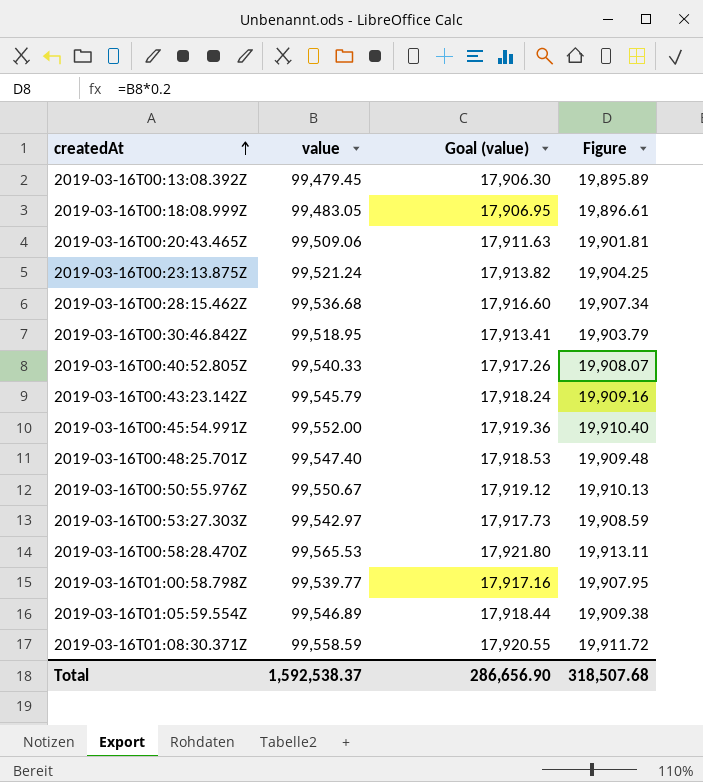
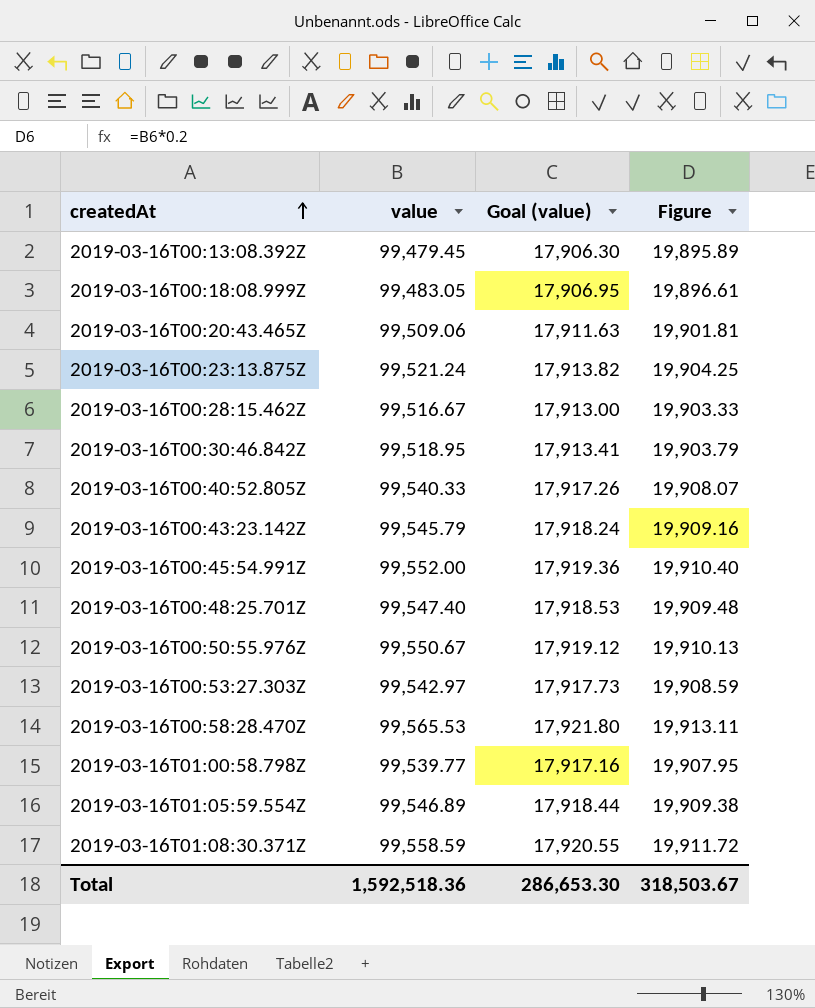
2019-03-16T00:28:15.462Z | value: 99,536.68 -> 99,516.67
2019-03-16T00:28:15.462Z | Goal (value): 17,916.60 -> 17,913.00
2019-03-16T00:28:15.462Z | Figure: 19,907.34 -> 19,903.33
Total | value: 1,592,538.37 -> 1,592,518.36
Total | Goal (value): 286,656.90 -> 286,653.30
Total | Figure: 318,507.68 -> 318,503.67

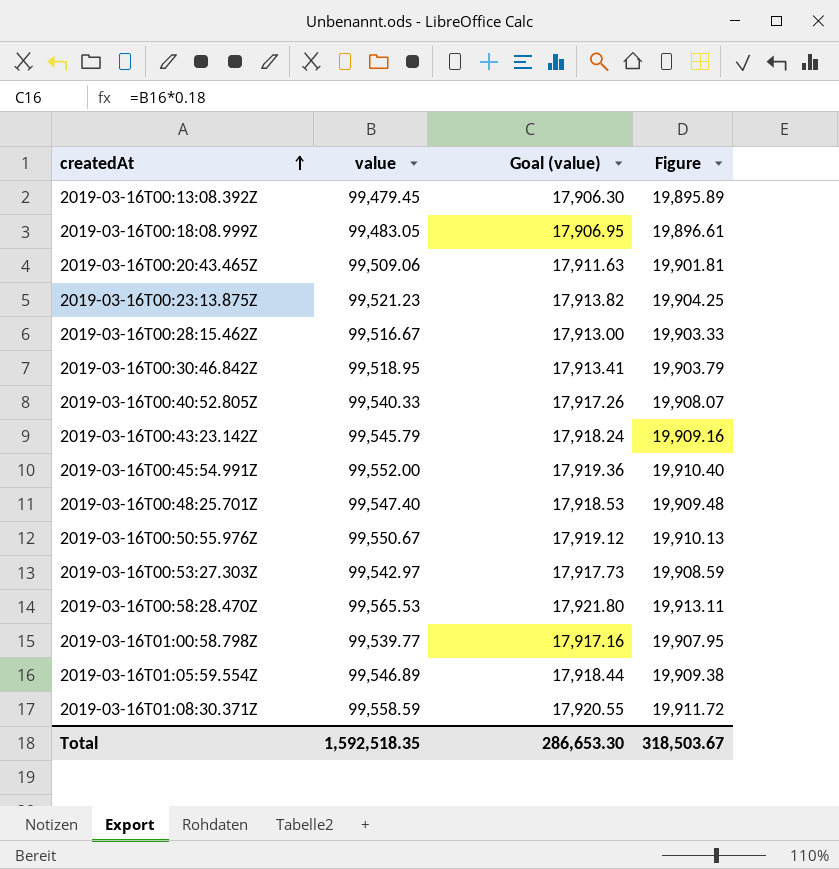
2019-03-16T00:23:13.875Z | value: 99,521.24 -> 99,521.23
Total | value: 1,592,518.36 -> 1,592,518.35

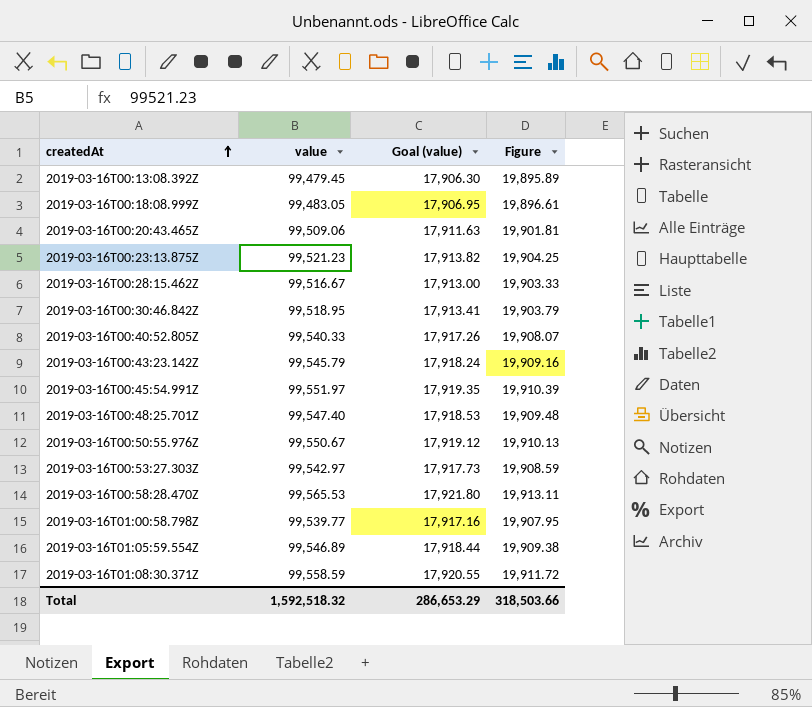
2019-03-16T00:45:54.991Z | value: 99,552.00 -> 99,551.97
2019-03-16T00:45:54.991Z | Goal (value): 17,919.36 -> 17,919.35
2019-03-16T00:45:54.991Z | Figure: 19,910.40 -> 19,910.39
Total | value: 1,592,518.35 -> 1,592,518.32
Total | Goal (value): 286,653.30 -> 286,653.29
Total | Figure: 318,503.67 -> 318,503.66

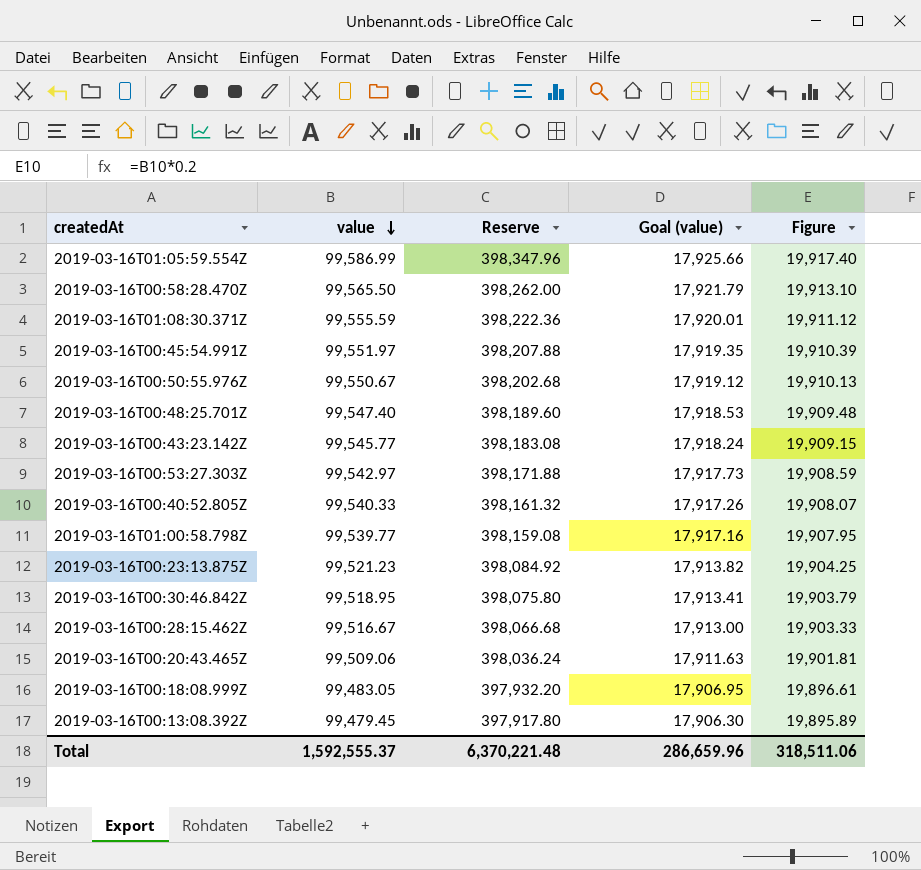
row order: createdAt ascending -> value descending
column Reserve | formula: none -> [value] * 4
2019-03-16T01:05:59.554Z | value: 99,546.89 -> 99,586.99
2019-03-16T01:05:59.554Z | Goal (value): 17,918.44 -> 17,925.66
2019-03-16T01:05:59.554Z | Figure: 19,909.38 -> 19,917.40
2019-03-16T00:58:28.470Z | value: 99,565.53 -> 99,565.50
2019-03-16T00:58:28.470Z | Goal (value): 17,921.80 -> 17,921.79
2019-03-16T00:58:28.470Z | Figure: 19,913.11 -> 19,913.10
2019-03-16T01:08:30.371Z | value: 99,558.59 -> 99,555.59
2019-03-16T01:08:30.371Z | Goal (value): 17,920.55 -> 17,920.01
2019-03-16T01:08:30.371Z | Figure: 19,911.72 -> 19,911.12
2019-03-16T00:43:23.142Z | value: 99,545.79 -> 99,545.77
2019-03-16T00:43:23.142Z | Figure: 19,909.16 -> 19,909.15
Total | value: 1,592,518.32 -> 1,592,555.37
Total | Goal (value): 286,653.29 -> 286,659.96
Total | Figure: 318,503.66 -> 318,511.06

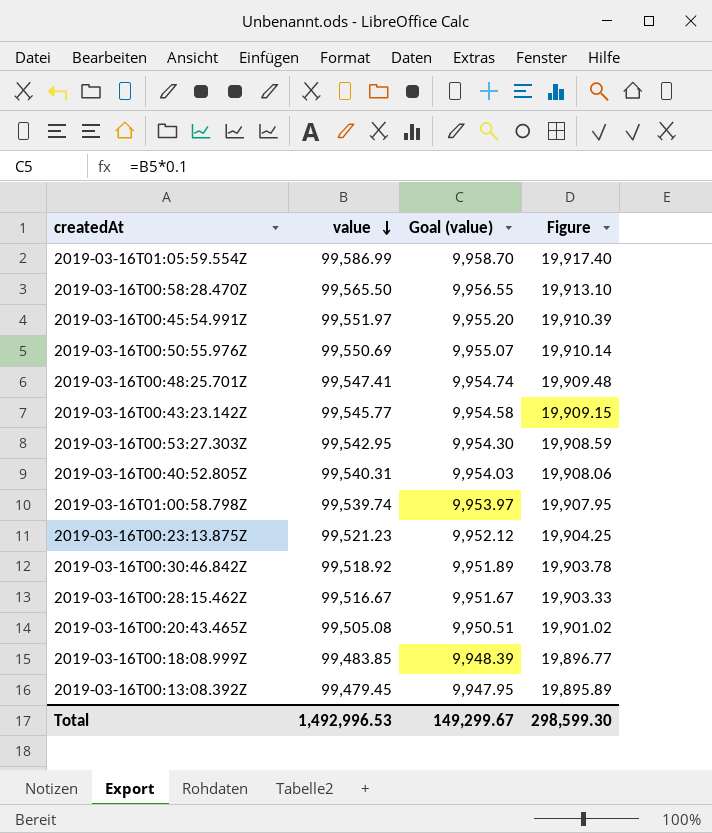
column Reserve | formula: [value] * 4 -> none
column Goal (value) | formula: [value] * 0.18 -> [value] * 0.1
row 2019-03-16T01:08:30.371Z: 99,555.59 | 398,222.36 | 17,920.01 | 19,911.12 -> none
2019-03-16T00:50:55.976Z | value: 99,550.67 -> 99,550.69
2019-03-16T00:50:55.976Z | Figure: 19,910.13 -> 19,910.14
2019-03-16T00:48:25.701Z | value: 99,547.40 -> 99,547.41
2019-03-16T00:53:27.303Z | value: 99,542.97 -> 99,542.95
2019-03-16T00:40:52.805Z | value: 99,540.33 -> 99,540.31
2019-03-16T00:40:52.805Z | Figure: 19,908.07 -> 19,908.06
2019-03-16T01:00:58.798Z | value: 99,539.77 -> 99,539.74
2019-03-16T00:30:46.842Z | value: 99,518.95 -> 99,518.92
2019-03-16T00:30:46.842Z | Figure: 19,903.79 -> 19,903.78
2019-03-16T00:20:43.465Z | value: 99,509.06 -> 99,505.08
2019-03-16T00:20:43.465Z | Figure: 19,901.81 -> 19,901.02
2019-03-16T00:18:08.999Z | value: 99,483.05 -> 99,483.85
2019-03-16T00:18:08.999Z | Figure: 19,896.61 -> 19,896.77
Total | value: 1,592,555.37 -> 1,492,996.53
Total | Goal (value): 286,659.96 -> 149,299.67
Total | Figure: 318,511.06 -> 298,599.30

